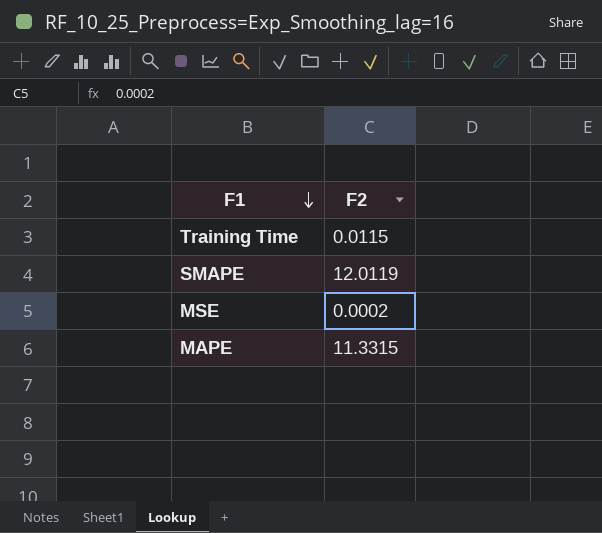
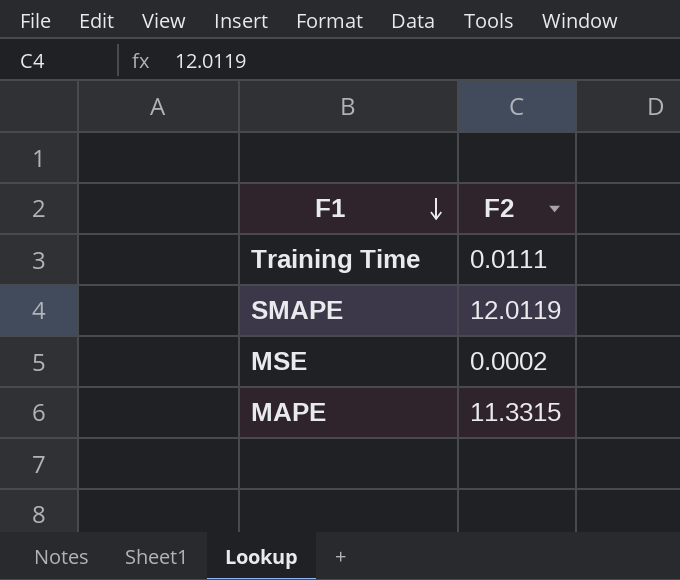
Training Time | F2: 0.0115 -> 0.0111

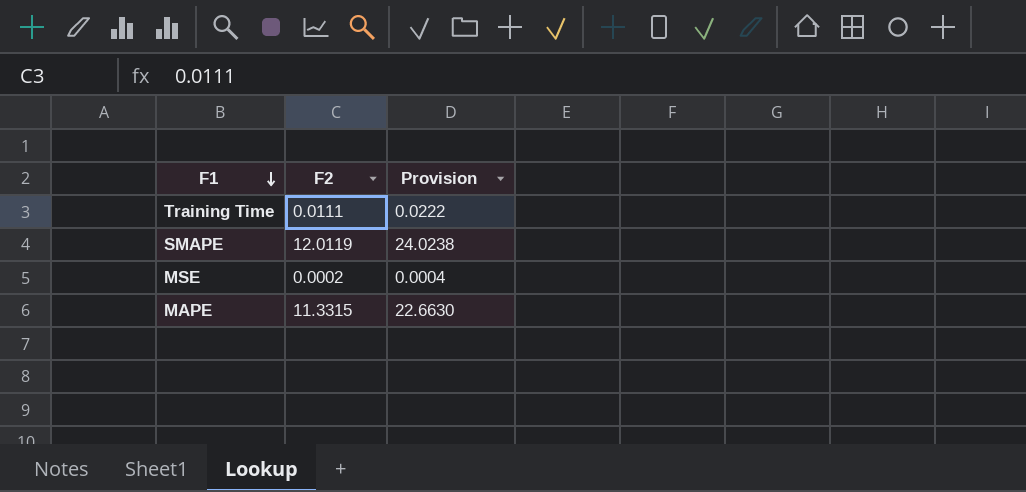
column Provision | formula: none -> [F2] * 2

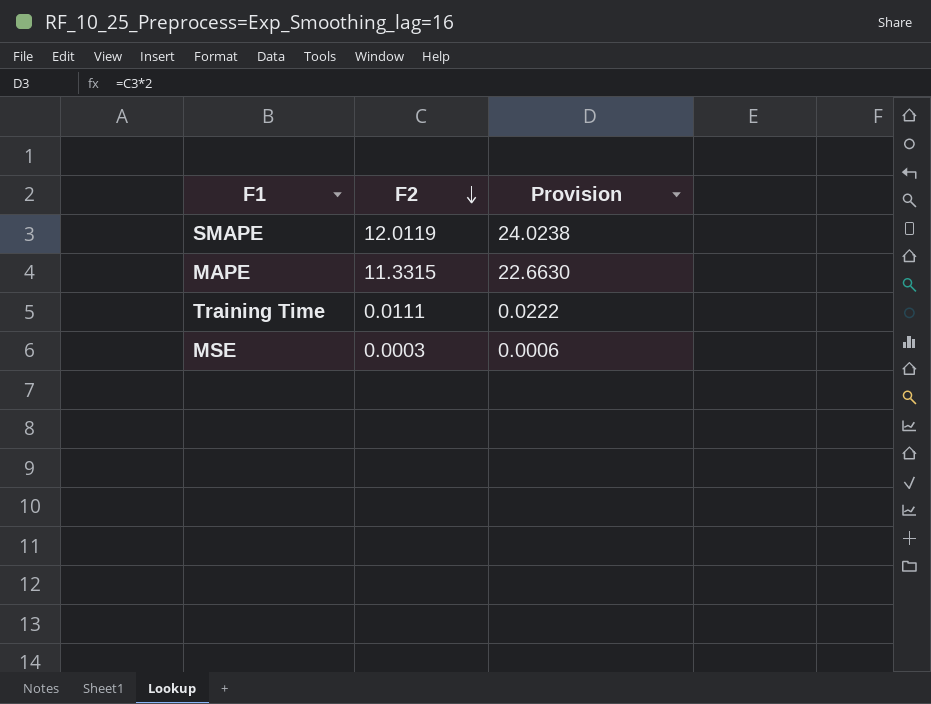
row order: F1 descending -> F2 descending
MSE | F2: 0.0002 -> 0.0003
MSE | Provision: 0.0004 -> 0.0006

